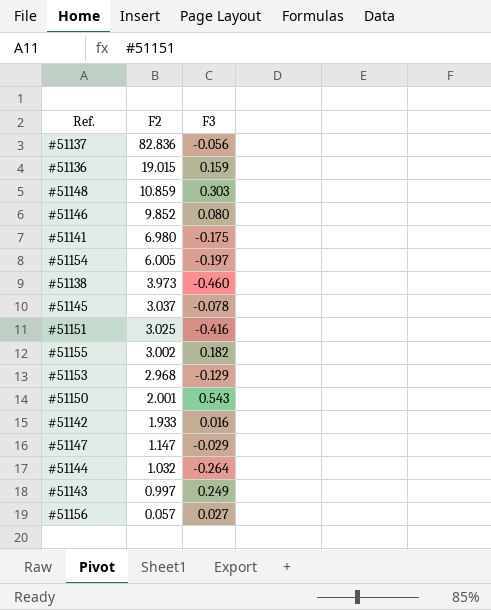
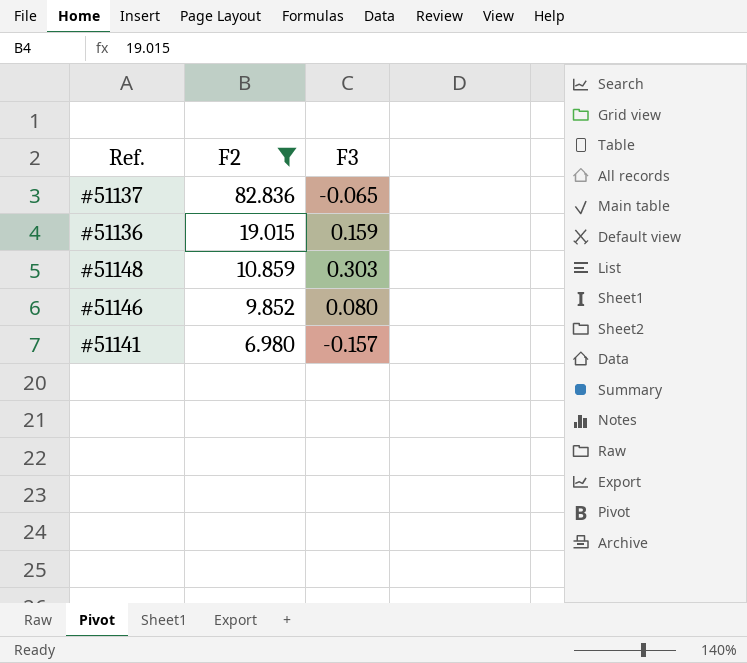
filter: none -> F2 >= 6.980
#51137 | F3: -0.056 -> -0.065
#51141 | F3: -0.175 -> -0.157

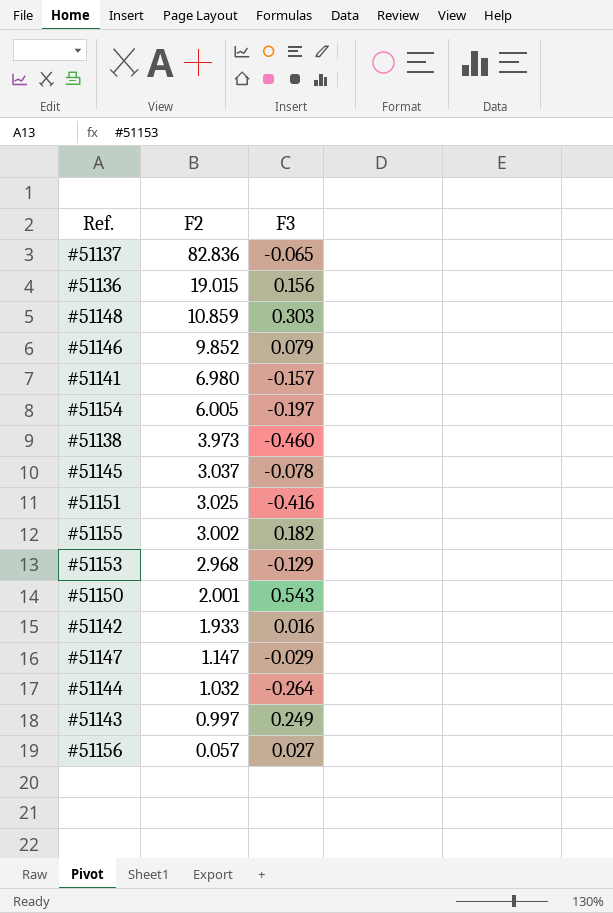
filter: F2 >= 6.980 -> none
#51136 | F3: 0.159 -> 0.156
#51146 | F3: 0.080 -> 0.079

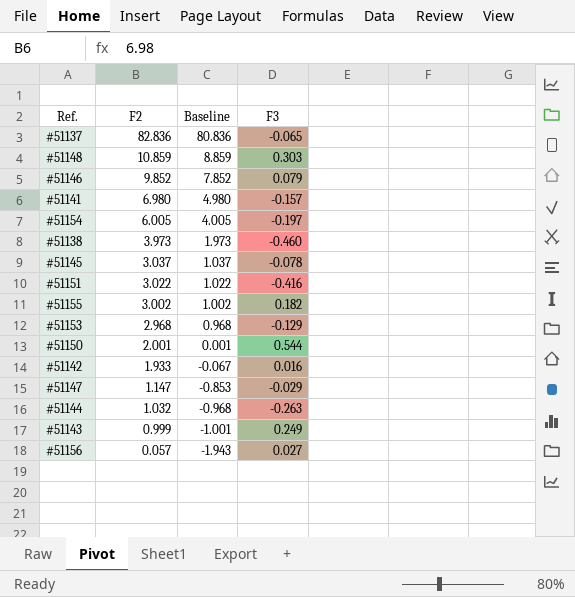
column Baseline | formula: none -> [F2] - 2
row #51136: 19.015 | 0.156 -> none
#51151 | F2: 3.025 -> 3.022
#51150 | F3: 0.543 -> 0.544
#51144 | F3: -0.264 -> -0.263
#51143 | F2: 0.997 -> 0.999

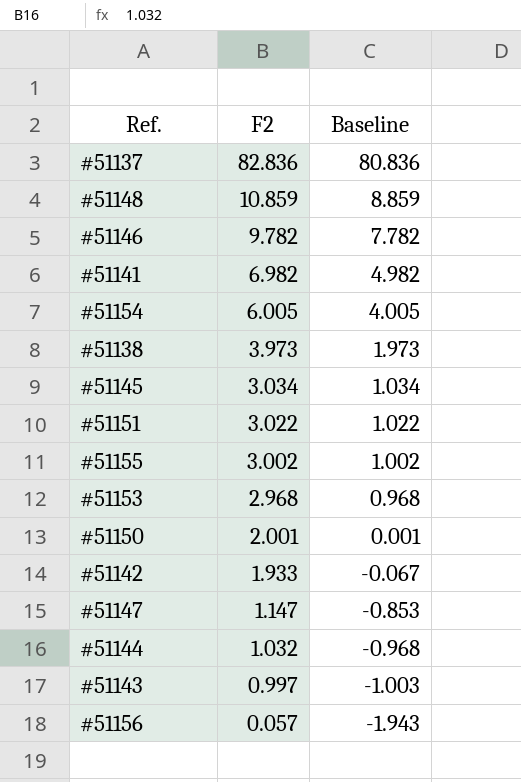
column F3 | position: 4 -> none
#51146 | F2: 9.852 -> 9.782
#51146 | Baseline: 7.852 -> 7.782
#51141 | F2: 6.980 -> 6.982
#51141 | Baseline: 4.980 -> 4.982
#51145 | F2: 3.037 -> 3.034
#51145 | Baseline: 1.037 -> 1.034
#51143 | F2: 0.999 -> 0.997
#51143 | Baseline: -1.001 -> -1.003

